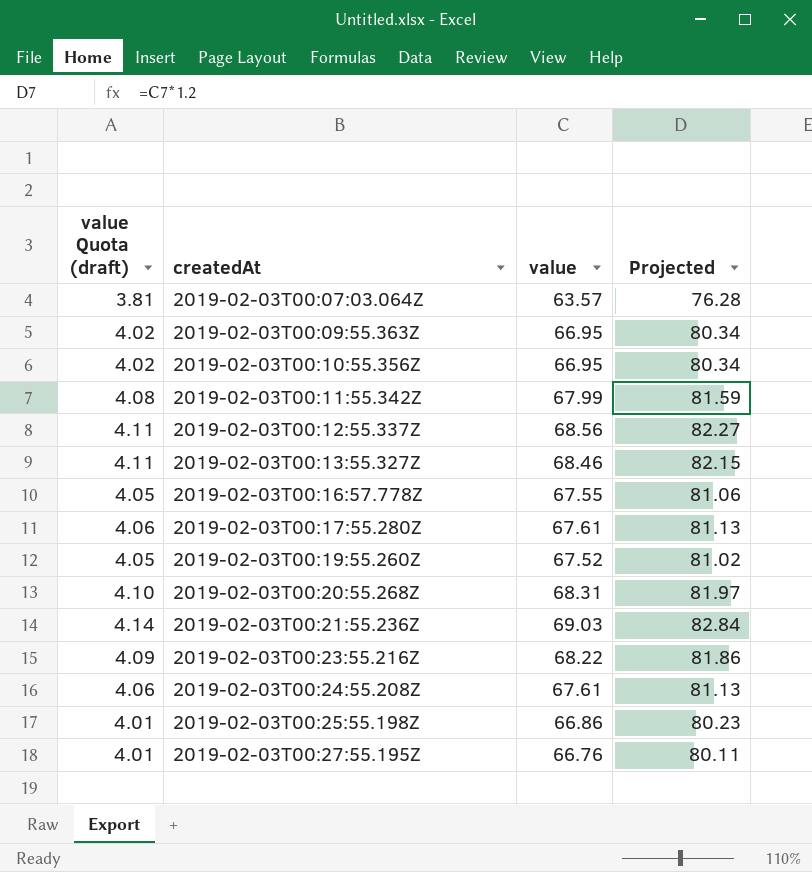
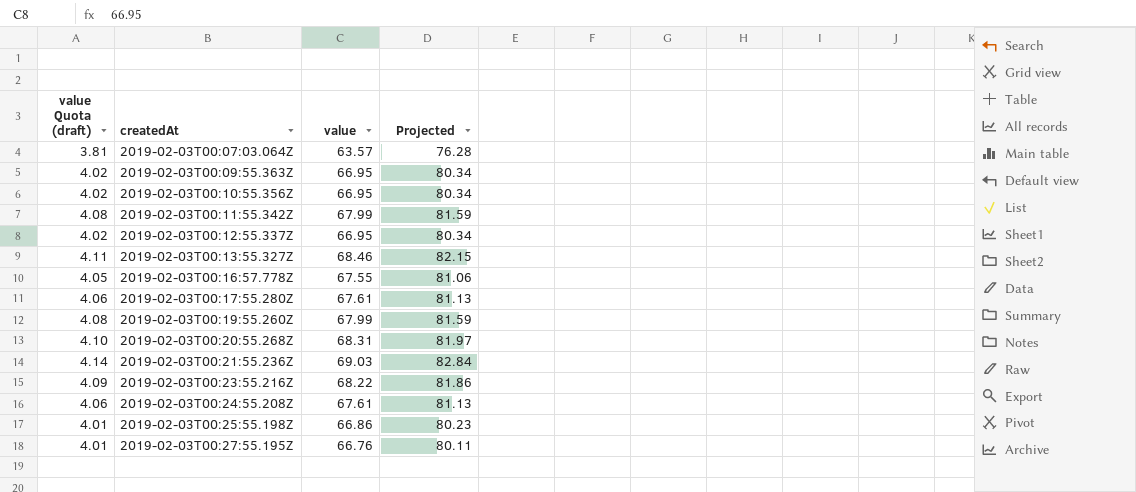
2019-02-03T00:12:55.337Z | value Quota (draft): 4.11 -> 4.02
2019-02-03T00:12:55.337Z | value: 68.56 -> 66.95
2019-02-03T00:12:55.337Z | Projected: 82.27 -> 80.34
2019-02-03T00:19:55.260Z | value Quota (draft): 4.05 -> 4.08
2019-02-03T00:19:55.260Z | value: 67.52 -> 67.99
2019-02-03T00:19:55.260Z | Projected: 81.02 -> 81.59

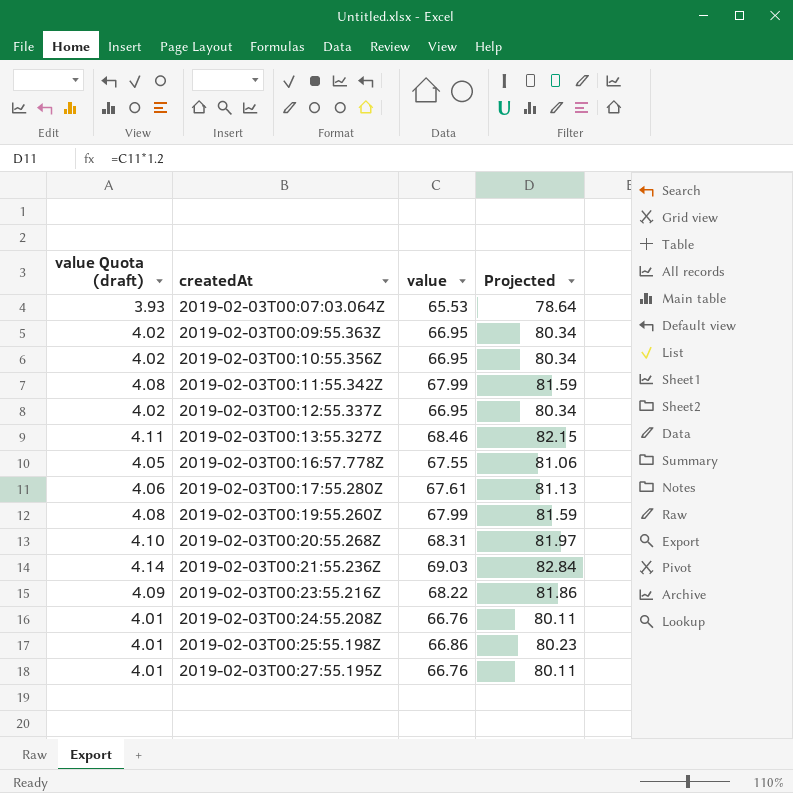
2019-02-03T00:07:03.064Z | value Quota (draft): 3.81 -> 3.93
2019-02-03T00:07:03.064Z | value: 63.57 -> 65.53
2019-02-03T00:07:03.064Z | Projected: 76.28 -> 78.64
2019-02-03T00:24:55.208Z | value Quota (draft): 4.06 -> 4.01
2019-02-03T00:24:55.208Z | value: 67.61 -> 66.76
2019-02-03T00:24:55.208Z | Projected: 81.13 -> 80.11

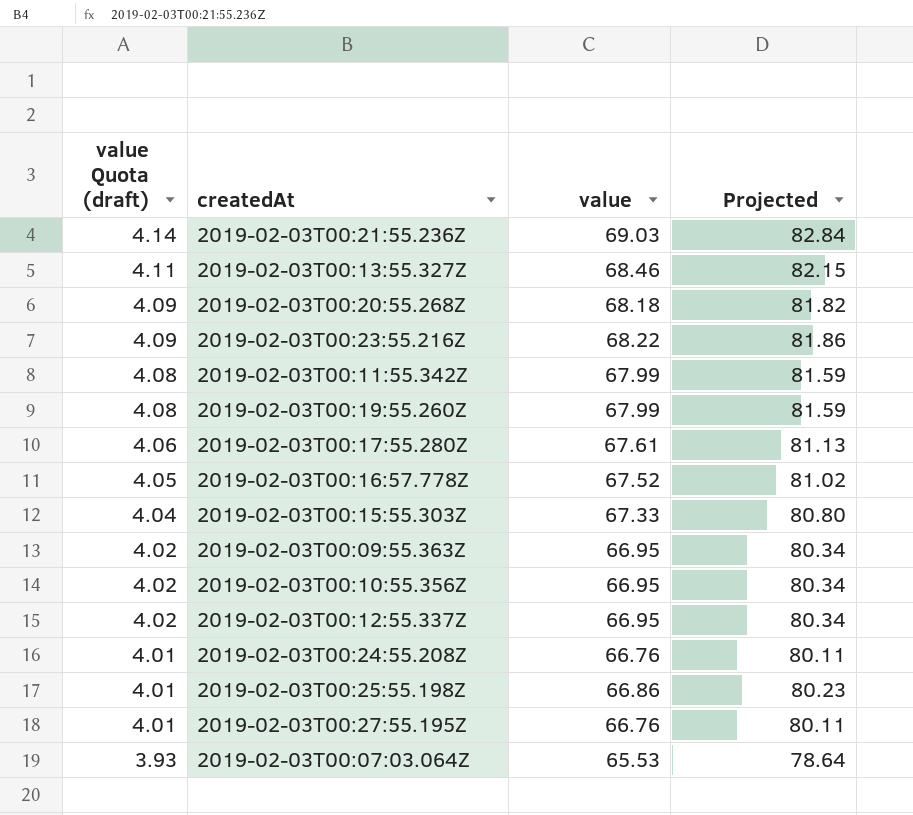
row order: createdAt ascending -> value Quota (draft) descending
2019-02-03T00:20:55.268Z | value Quota (draft): 4.10 -> 4.09
2019-02-03T00:20:55.268Z | value: 68.31 -> 68.18
2019-02-03T00:20:55.268Z | Projected: 81.97 -> 81.82
2019-02-03T00:16:57.778Z | value: 67.55 -> 67.52
2019-02-03T00:16:57.778Z | Projected: 81.06 -> 81.02
row 2019-02-03T00:15:55.303Z: none -> 4.04 | 67.33 | 80.80

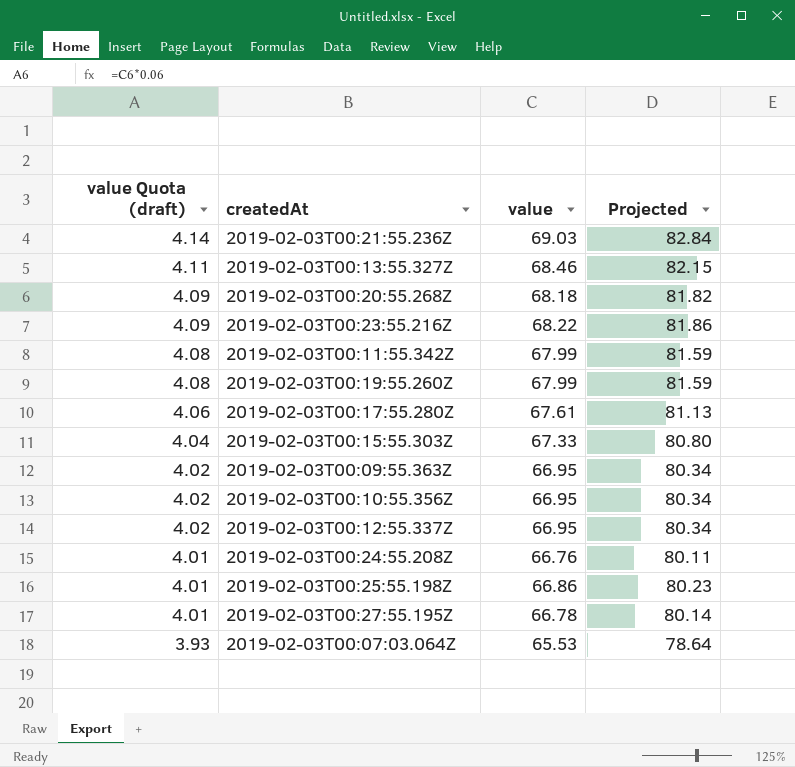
row 2019-02-03T00:16:57.778Z: 4.05 | 67.52 | 81.02 -> none
2019-02-03T00:27:55.195Z | value: 66.76 -> 66.78
2019-02-03T00:27:55.195Z | Projected: 80.11 -> 80.14

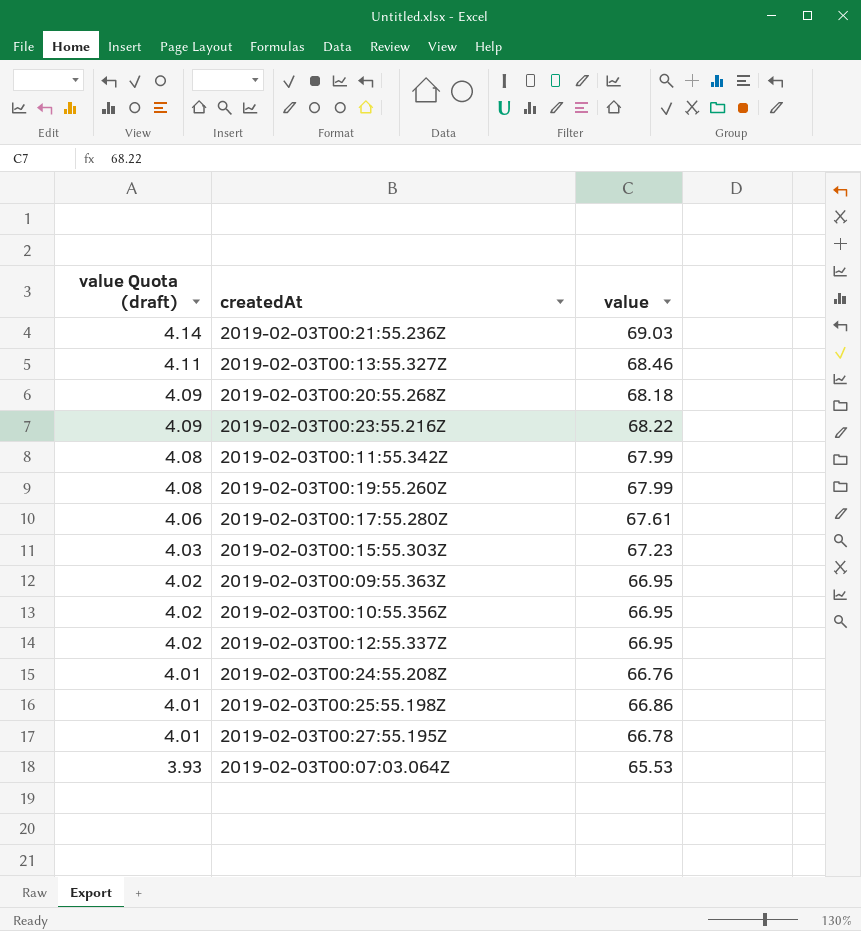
column Projected | formula: [value] * 1.2 -> none
2019-02-03T00:15:55.303Z | value Quota (draft): 4.04 -> 4.03
2019-02-03T00:15:55.303Z | value: 67.33 -> 67.23

